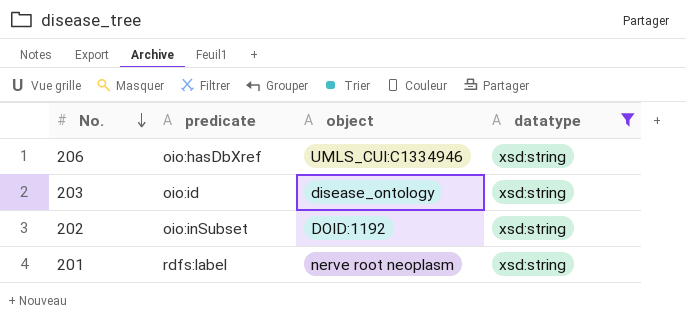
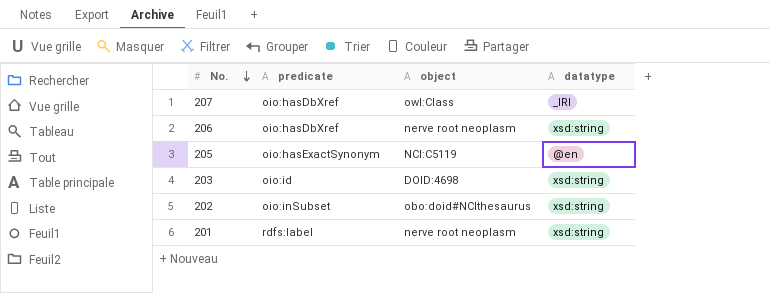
filter: datatype = xsd:string -> none
206 | object: UMLS_CUI:C1334946 -> nerve root neoplasm
203 | object: disease_ontology -> DOID:4698
202 | object: DOID:1192 -> obo:doid#NCIthesaurus

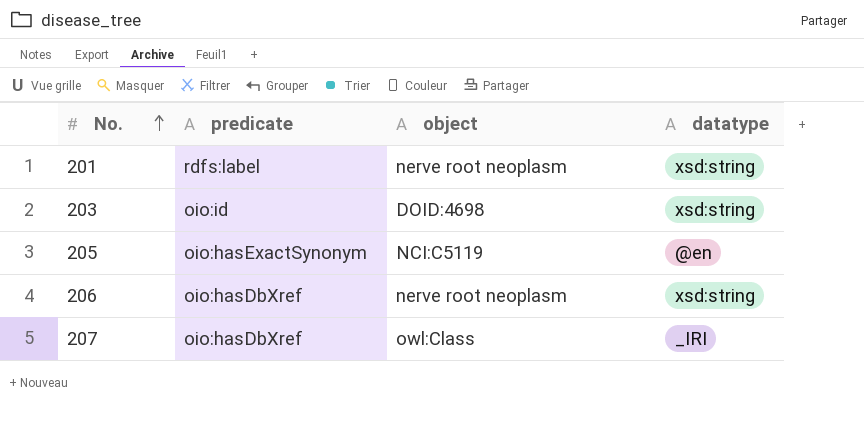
row order: No. descending -> No. ascending
row 202: oio:inSubset | obo:doid#NCIthesaurus | xsd:string -> none

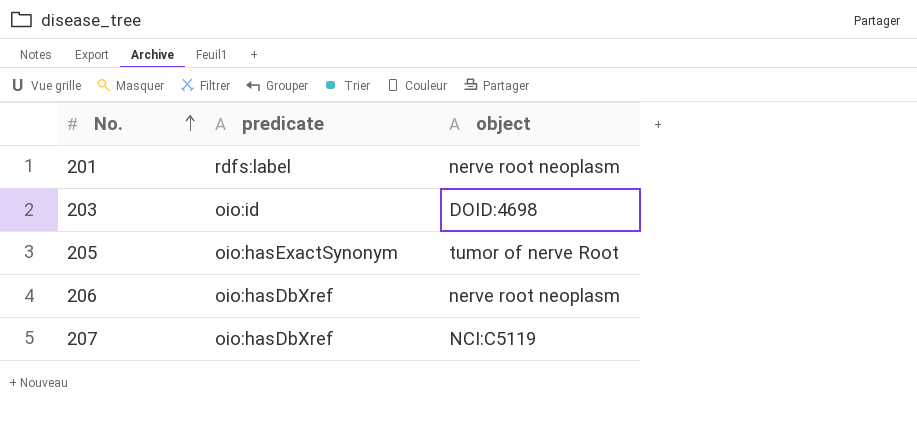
column datatype | position: 4 -> none
205 | object: NCI:C5119 -> tumor of nerve Root
207 | object: owl:Class -> NCI:C5119

